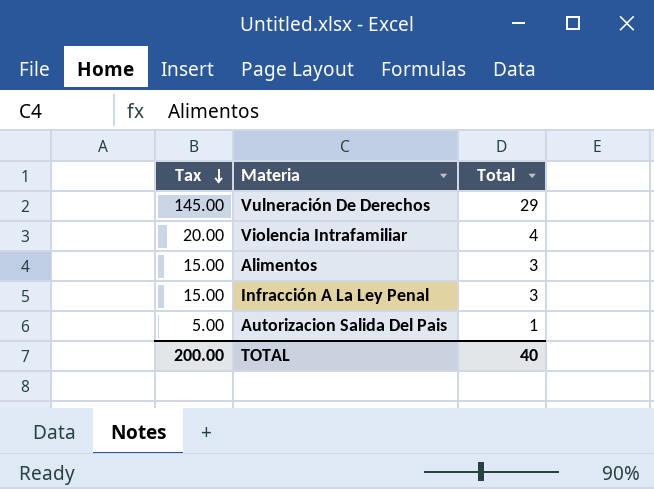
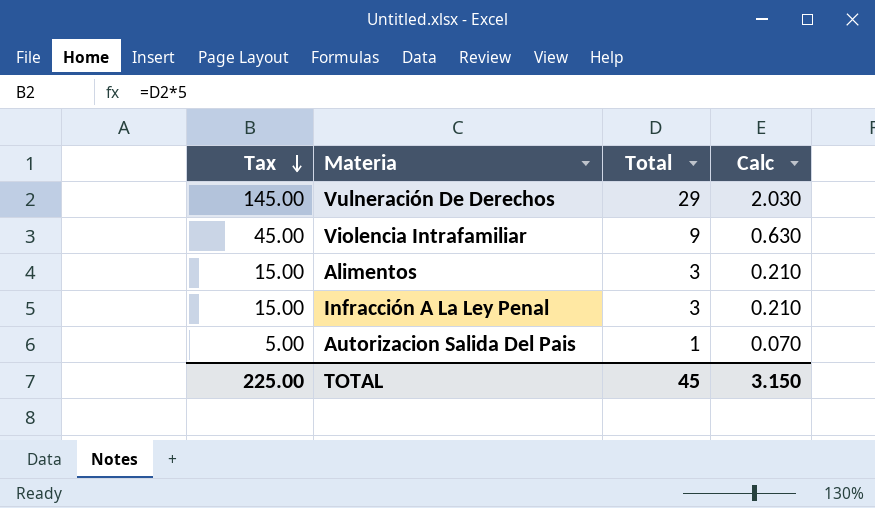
column Calc | formula: none -> [Total] * 0.07
Violencia Intrafamiliar | Tax: 20.00 -> 45.00
Violencia Intrafamiliar | Total: 4 -> 9
TOTAL | Tax: 200.00 -> 225.00
TOTAL | Total: 40 -> 45

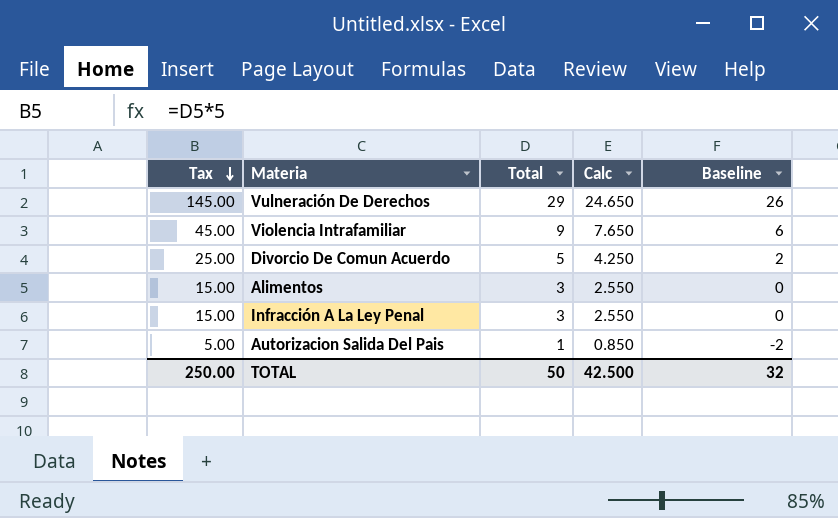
column Calc | formula: [Total] * 0.07 -> [Total] * 0.85
column Baseline | formula: none -> [Total] - 3
row Divorcio De Comun Acuerdo: none -> 25.00 | 5 | 4.250 | 2
TOTAL | Tax: 225.00 -> 250.00
TOTAL | Total: 45 -> 50
TOTAL | Calc: 3.150 -> 42.500

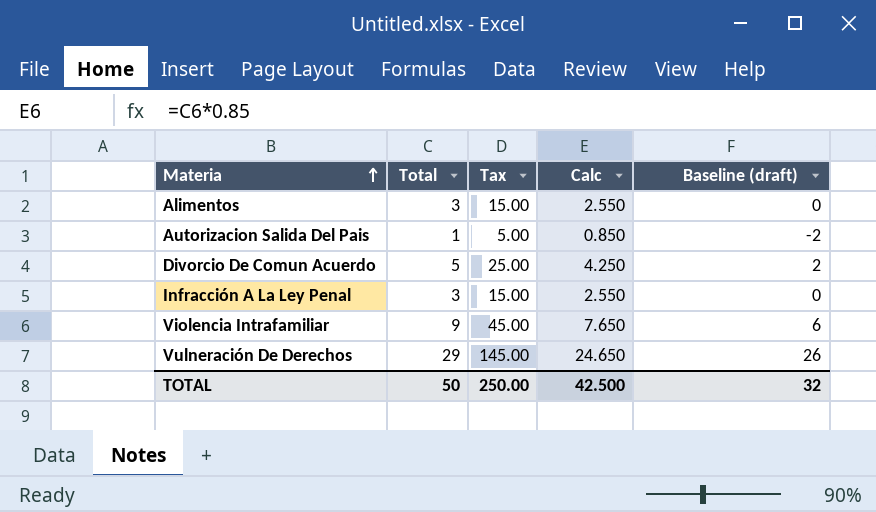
row order: Tax descending -> Materia ascending
column Tax | position: 1 -> 3
column name: Baseline -> Baseline (draft)

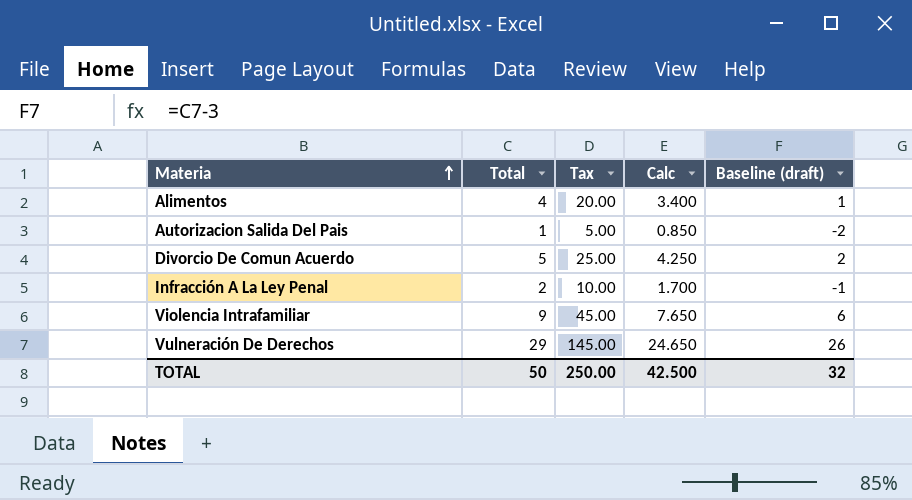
Alimentos | Total: 3 -> 4
Alimentos | Tax: 15.00 -> 20.00
Alimentos | Calc: 2.550 -> 3.400
Alimentos | Baseline (draft): 0 -> 1
Infracción A La Ley Penal | Total: 3 -> 2
Infracción A La Ley Penal | Tax: 15.00 -> 10.00
Infracción A La Ley Penal | Calc: 2.550 -> 1.700
Infracción A La Ley Penal | Baseline (draft): 0 -> -1

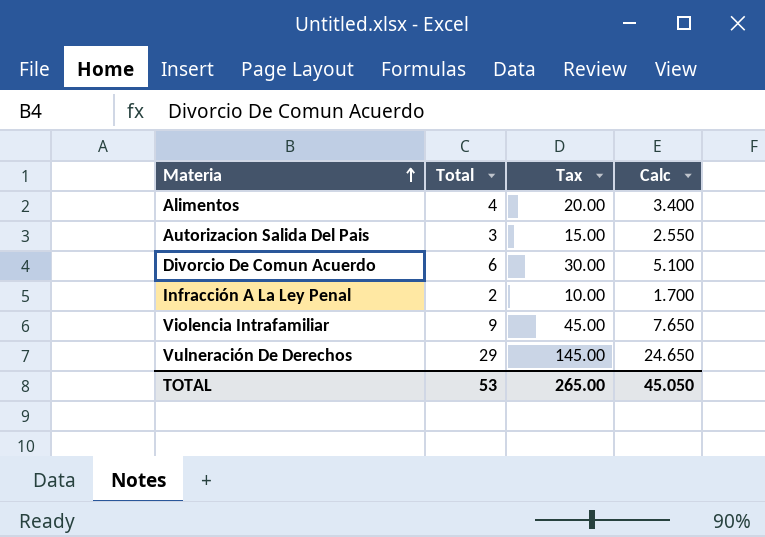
column Baseline (draft) | formula: [Total] - 3 -> none
Autorizacion Salida Del Pais | Total: 1 -> 3
Autorizacion Salida Del Pais | Tax: 5.00 -> 15.00
Autorizacion Salida Del Pais | Calc: 0.850 -> 2.550
Divorcio De Comun Acuerdo | Total: 5 -> 6
Divorcio De Comun Acuerdo | Tax: 25.00 -> 30.00
Divorcio De Comun Acuerdo | Calc: 4.250 -> 5.100
TOTAL | Total: 50 -> 53
TOTAL | Tax: 250.00 -> 265.00
TOTAL | Calc: 42.500 -> 45.050

